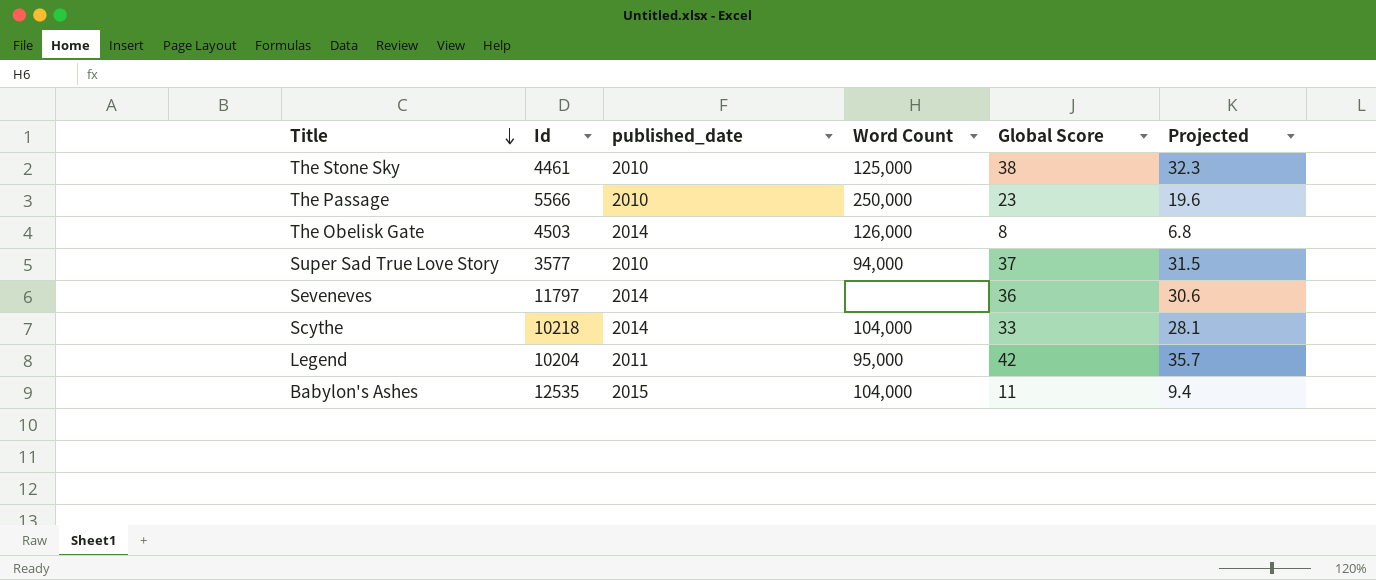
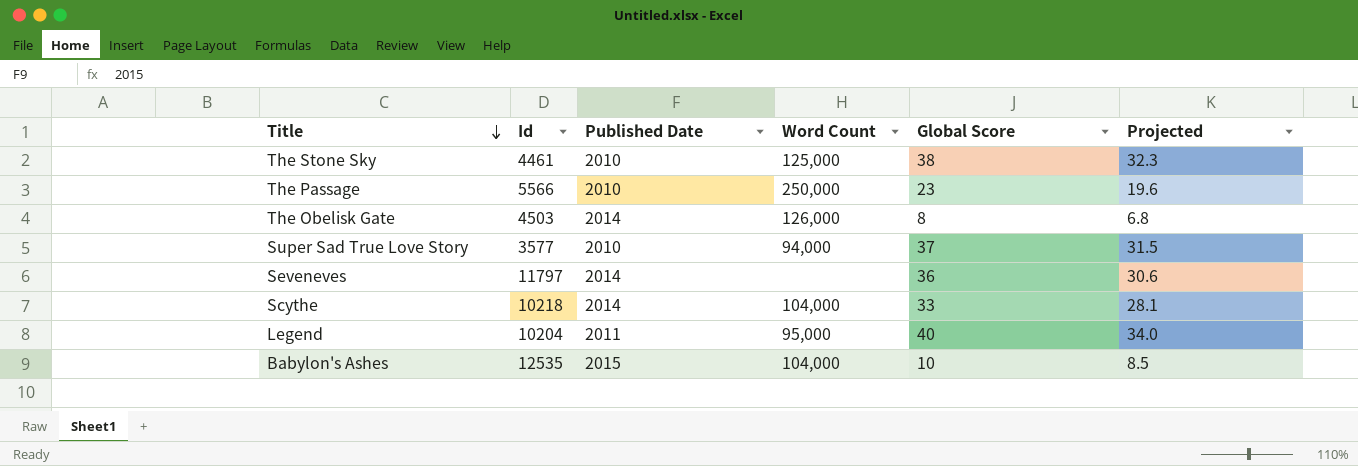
column name: published_date -> Published Date
Legend | Global Score: 42 -> 40
Legend | Projected: 35.7 -> 34.0
Babylon's Ashes | Global Score: 11 -> 10
Babylon's Ashes | Projected: 9.4 -> 8.5

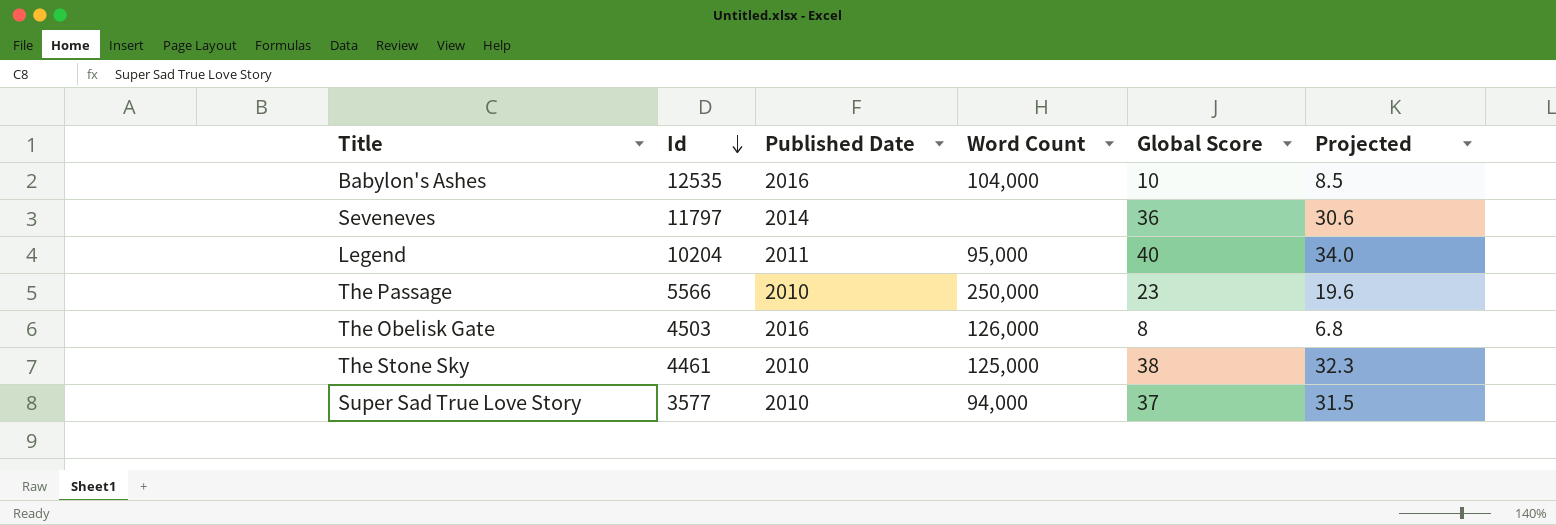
row order: Title descending -> Id descending
row Scythe: 10218 | 2014 | 104,000 | 33 | 28.1 -> none
Babylon's Ashes | Published Date: 2015 -> 2016
The Obelisk Gate | Published Date: 2014 -> 2016

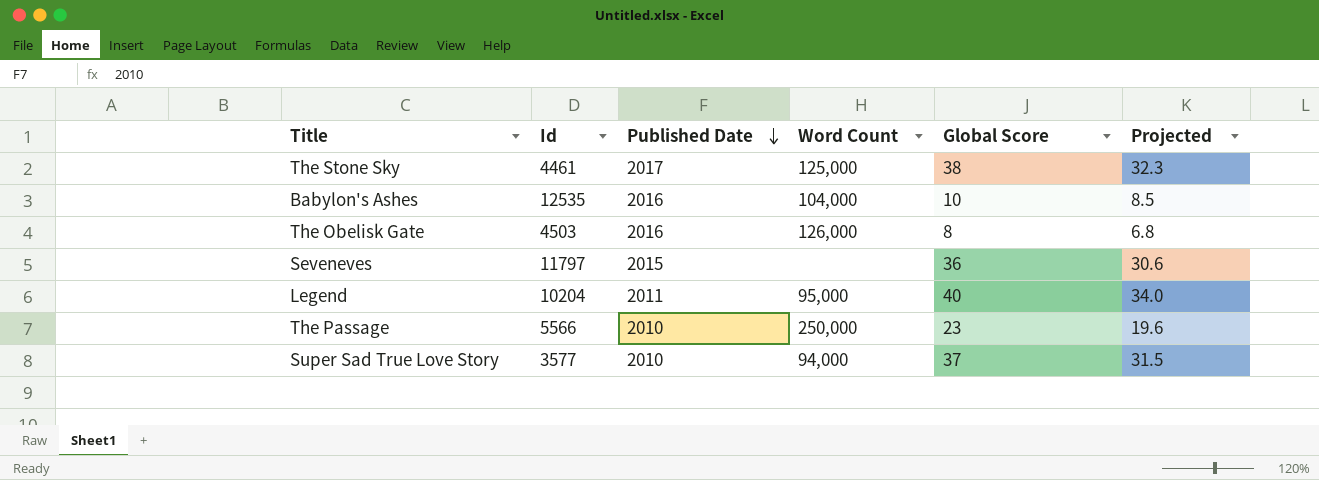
row order: Id descending -> Published Date descending
The Stone Sky | Published Date: 2010 -> 2017
Seveneves | Published Date: 2014 -> 2015

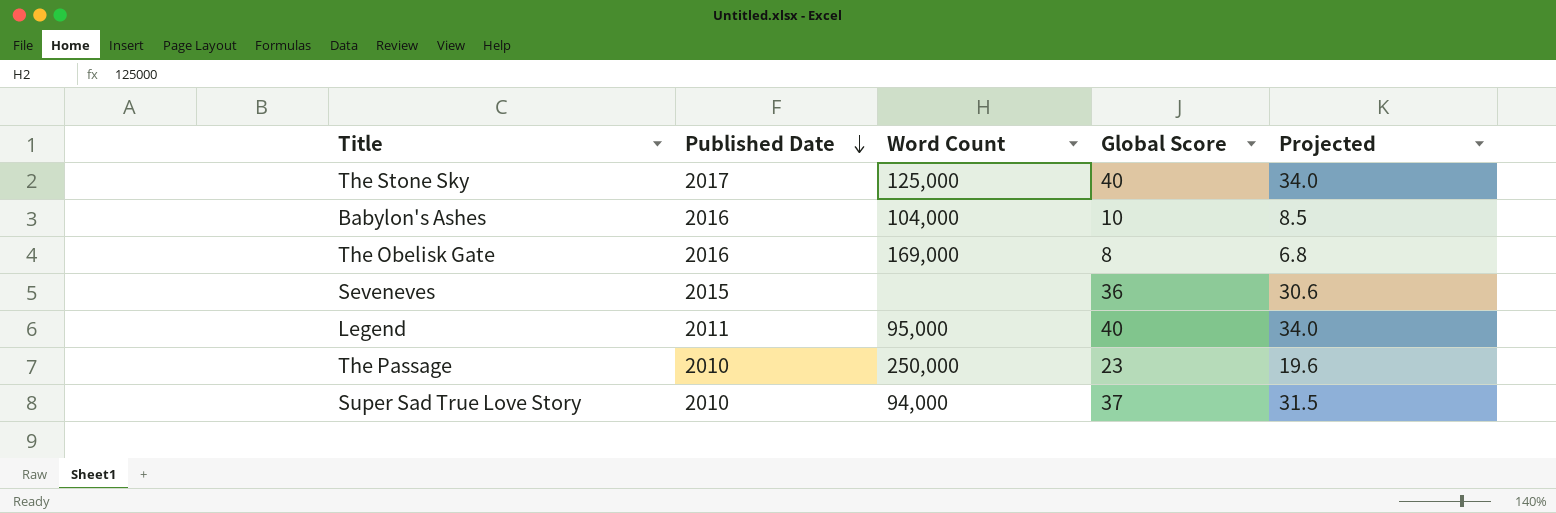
column Id | position: 2 -> none
The Stone Sky | Global Score: 38 -> 40
The Stone Sky | Projected: 32.3 -> 34.0
The Obelisk Gate | Word Count: 126,000 -> 169,000

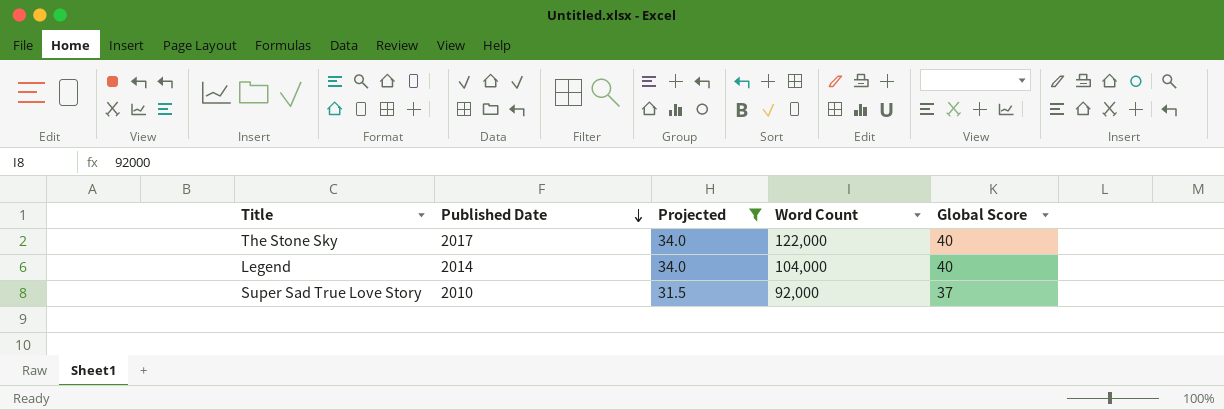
filter: none -> Projected >= 31.5
column Projected | position: 5 -> 3
The Stone Sky | Word Count: 125,000 -> 122,000
Legend | Published Date: 2011 -> 2014
Legend | Word Count: 95,000 -> 104,000
Super Sad True Love Story | Word Count: 94,000 -> 92,000

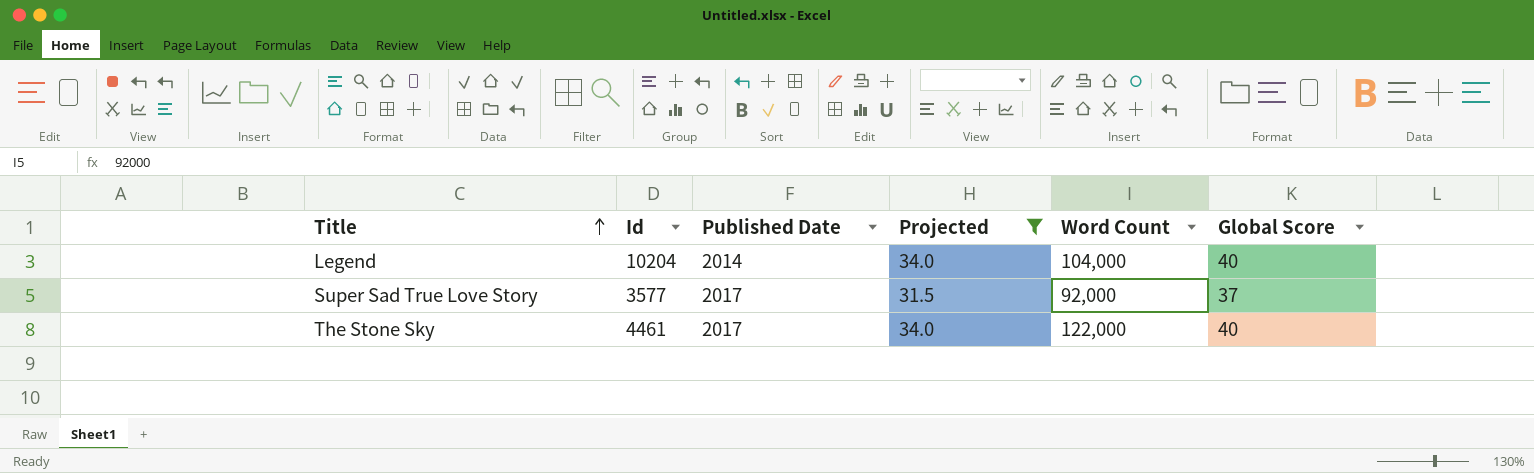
row order: Published Date descending -> Title ascending
column Id | position: none -> 2
Super Sad True Love Story | Published Date: 2010 -> 2017

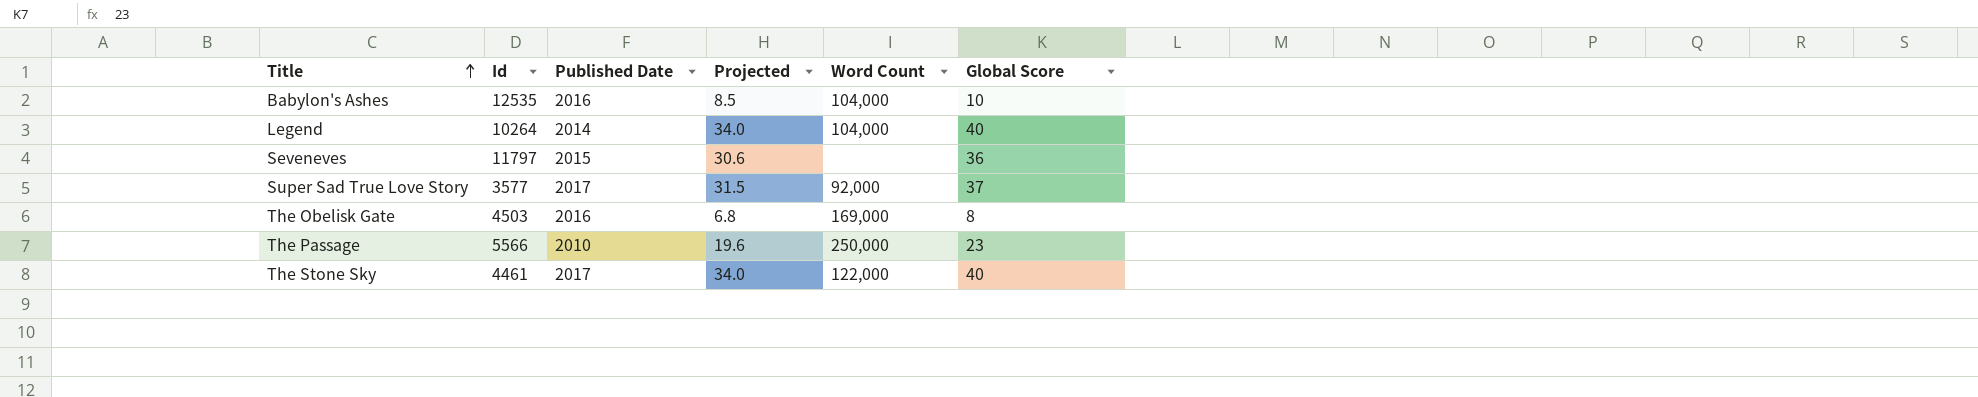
filter: Projected >= 31.5 -> none
Legend | Id: 10204 -> 10264

